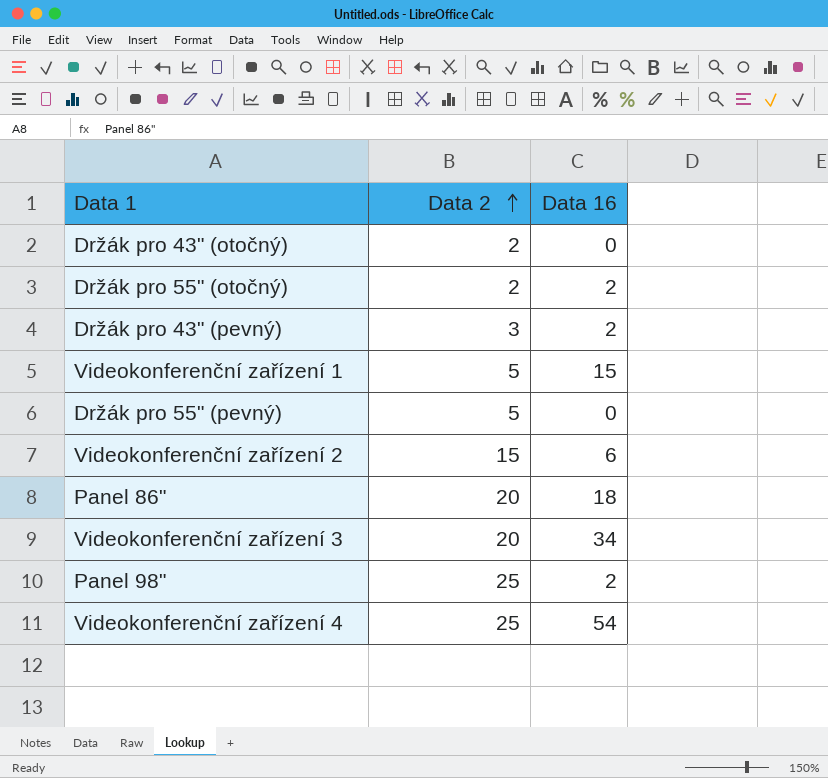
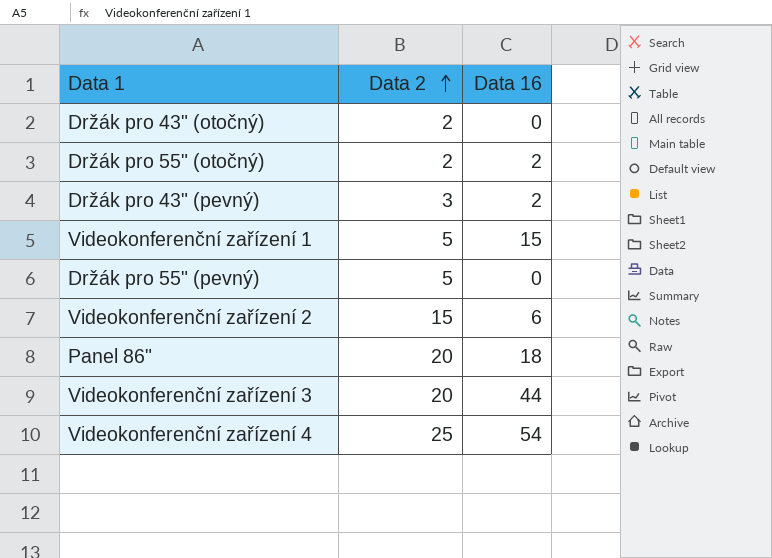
row Panel 98": 25 | 2 -> none
Videokonferenční zařízení 3 | Data 16: 34 -> 44

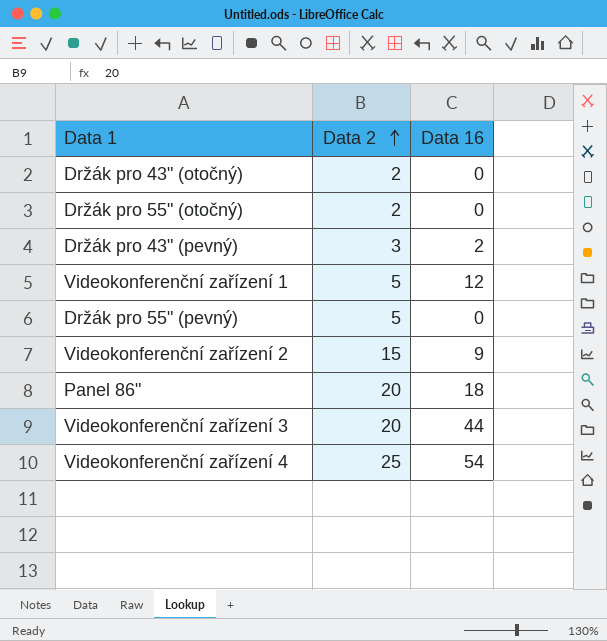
Držák pro 55" (otočný) | Data 16: 2 -> 0
Videokonferenční zařízení 1 | Data 16: 15 -> 12
Videokonferenční zařízení 2 | Data 16: 6 -> 9

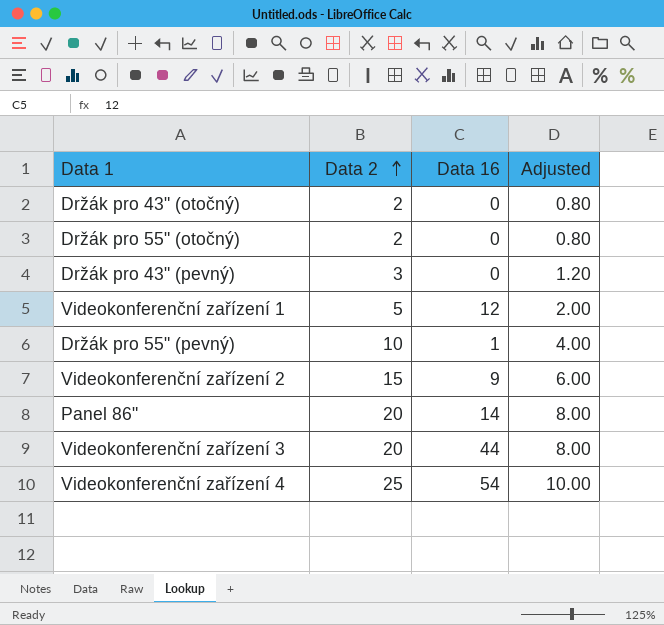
column Adjusted | formula: none -> [Data 2] * 0.4
Držák pro 43" (pevný) | Data 16: 2 -> 0
Držák pro 55" (pevný) | Data 2: 5 -> 10
Držák pro 55" (pevný) | Data 16: 0 -> 1
Panel 86" | Data 16: 18 -> 14

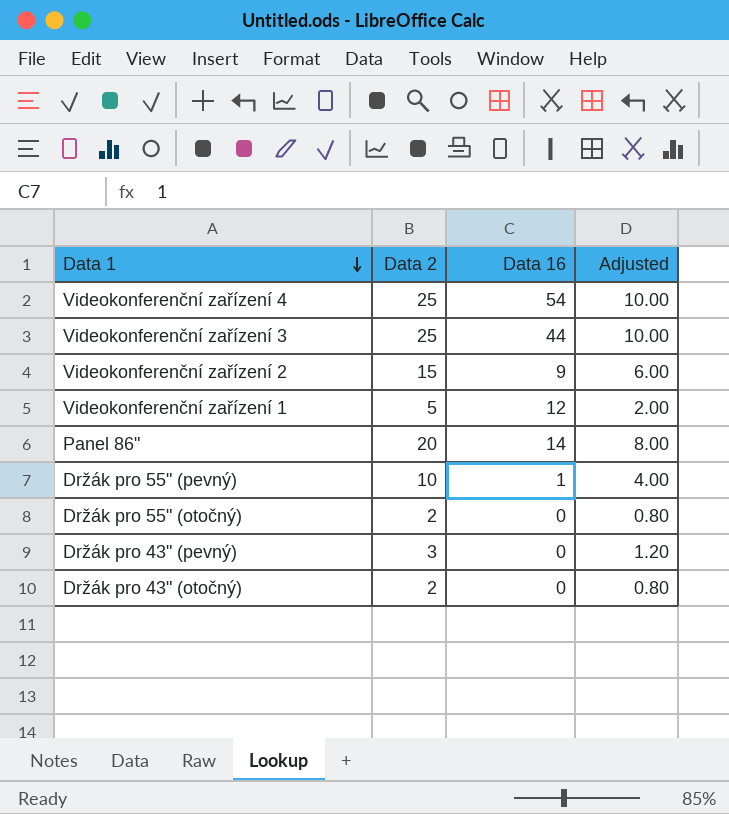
row order: Data 2 ascending -> Data 1 descending
Videokonferenční zařízení 3 | Data 2: 20 -> 25
Videokonferenční zařízení 3 | Adjusted: 8.00 -> 10.00

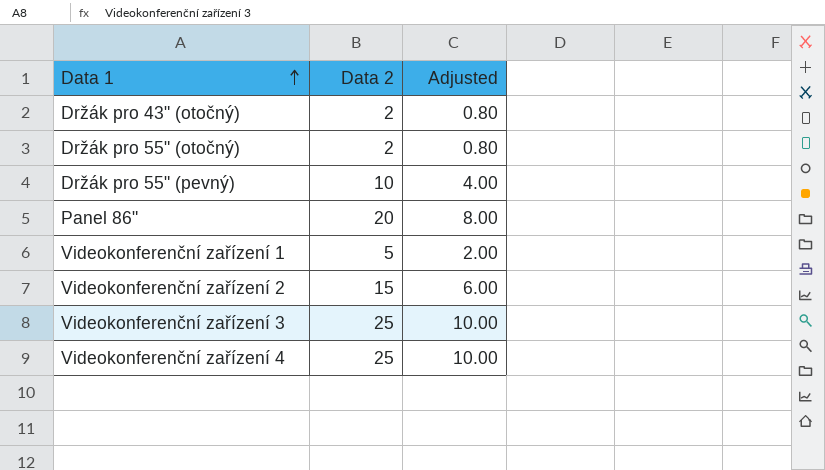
row order: Data 1 descending -> Data 1 ascending
column Data 16 | position: 3 -> none
row Držák pro 43" (pevný): 3 | 0 | 1.20 -> none

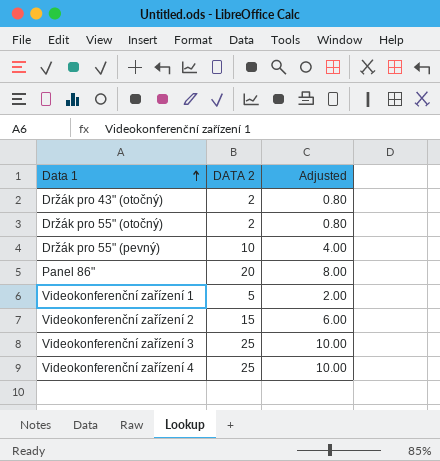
column name: Data 2 -> DATA 2

